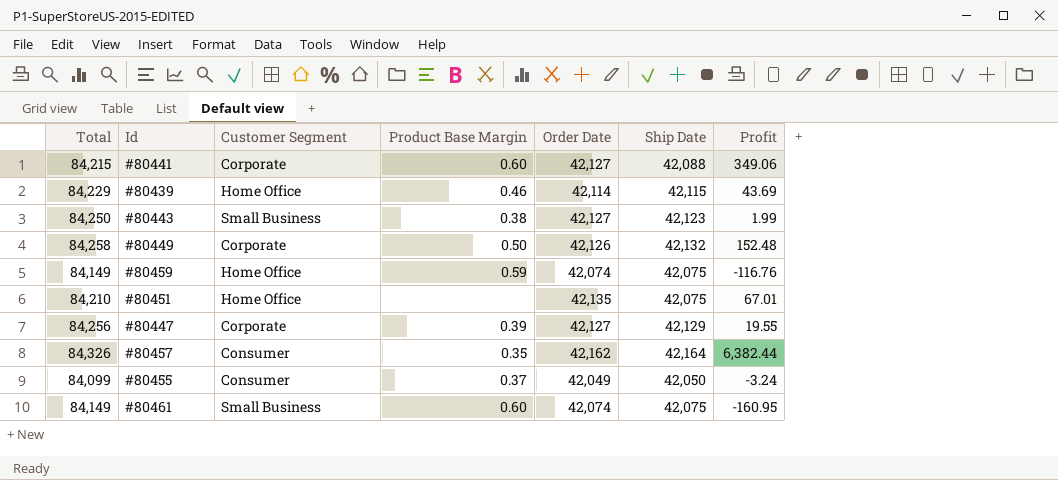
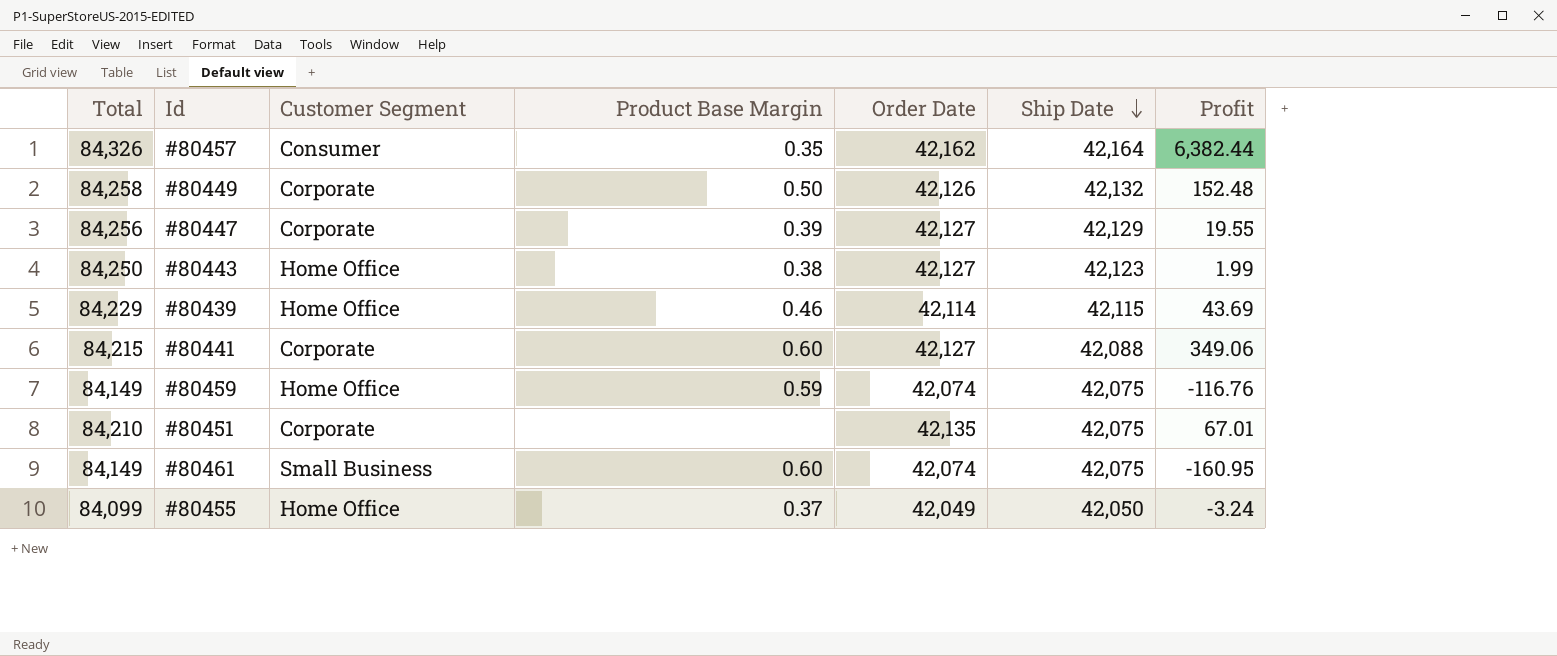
row order: none -> Ship Date descending
#80443 | Customer Segment: Small Business -> Home Office
#80451 | Customer Segment: Home Office -> Corporate
#80455 | Customer Segment: Consumer -> Home Office

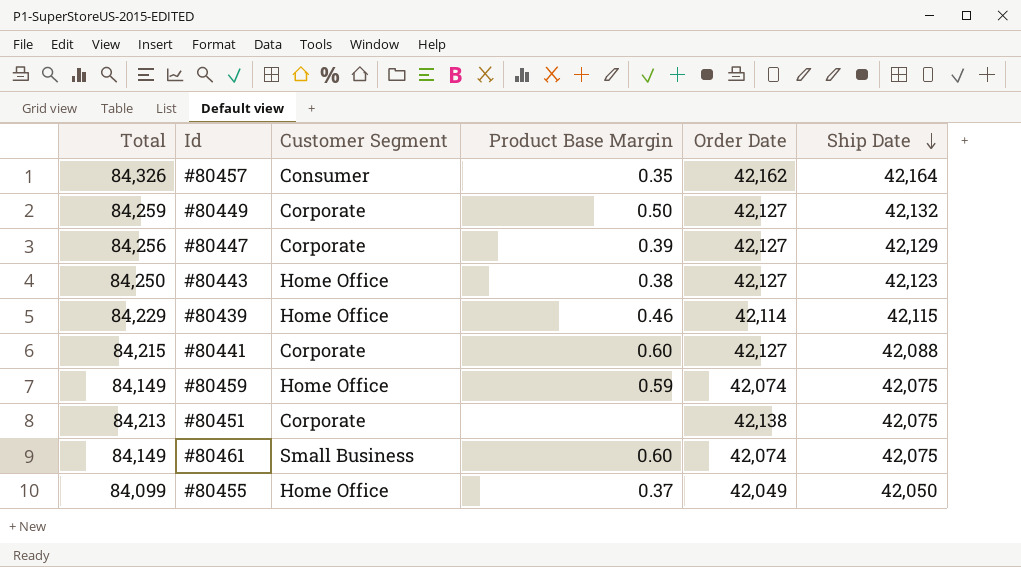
column Profit | position: 7 -> none
#80449 | Total: 84,258 -> 84,259
#80449 | Order Date: 42,126 -> 42,127
#80451 | Total: 84,210 -> 84,213
#80451 | Order Date: 42,135 -> 42,138

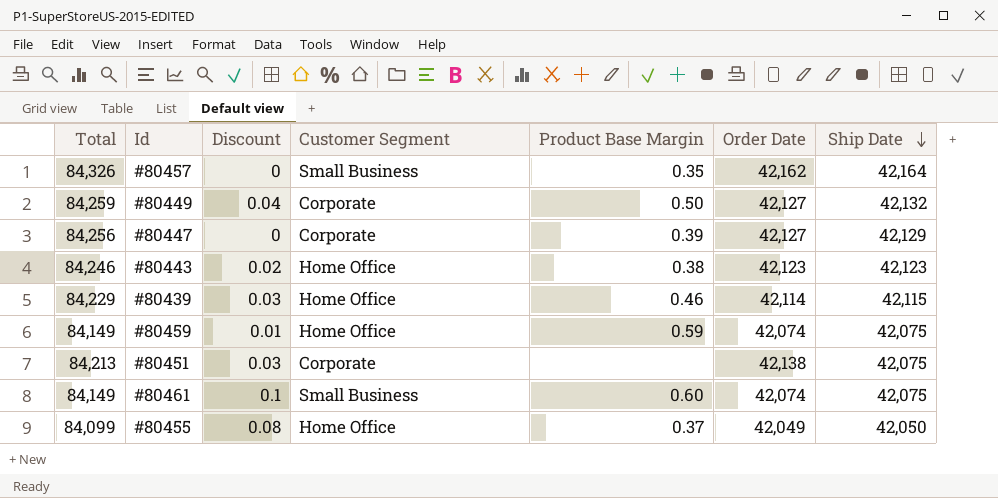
column Discount | position: none -> 3
row #80441: 84,215 | Corporate | 0.60 | 42,127 | 42,088 -> none
#80457 | Customer Segment: Consumer -> Small Business
#80443 | Total: 84,250 -> 84,246
#80443 | Order Date: 42,127 -> 42,123

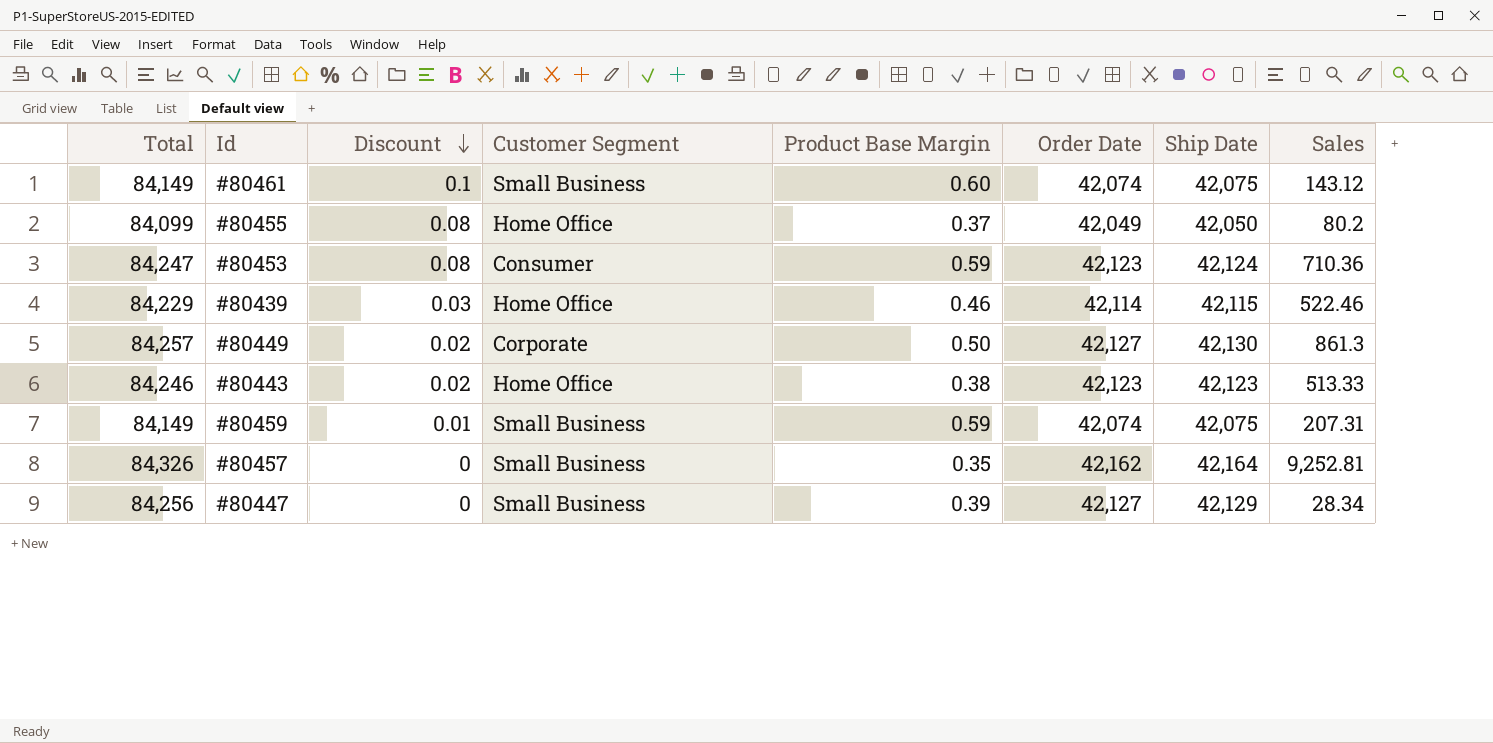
row order: Ship Date descending -> Discount descending
column Sales | position: none -> 8
row #80451: 84,213 | 0.03 | Corporate | none | 42,138 | 42,075 -> none
row #80453: none -> 84,247 | 0.08 | Consumer | 0.59 | 42,123 | 42,124 | 710.36
#80449 | Total: 84,259 -> 84,257
#80449 | Discount: 0.04 -> 0.02
#80449 | Ship Date: 42,132 -> 42,130
#80459 | Customer Segment: Home Office -> Small Business
#80447 | Customer Segment: Corporate -> Small Business

